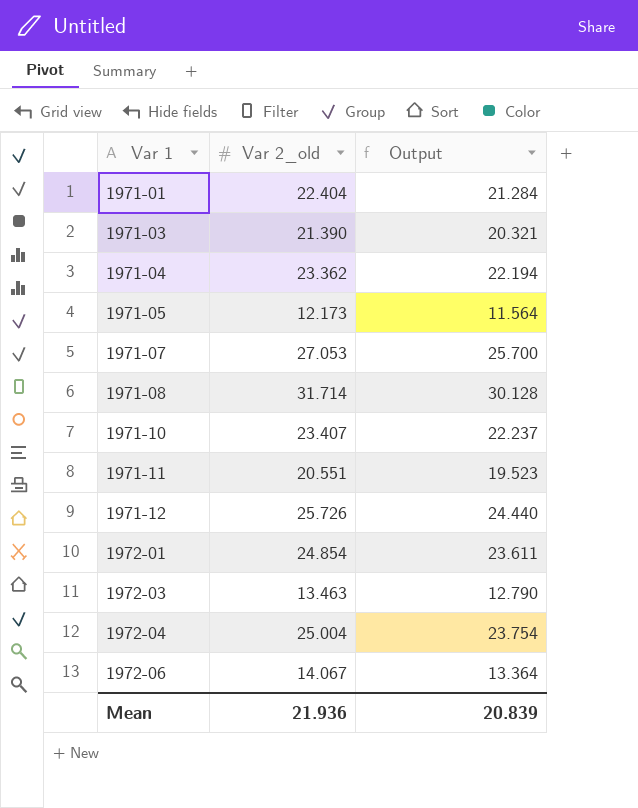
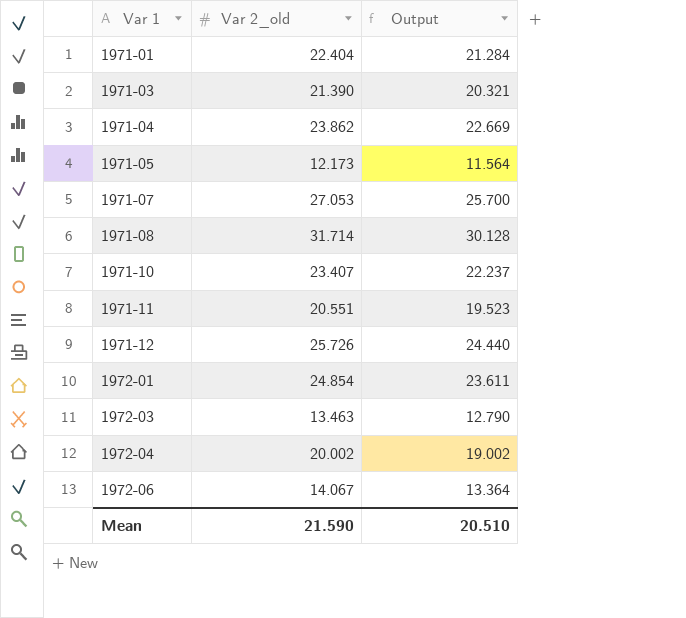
1971-04 | Var 2_old: 23.362 -> 23.862
1971-04 | Output: 22.194 -> 22.669
1972-04 | Var 2_old: 25.004 -> 20.002
1972-04 | Output: 23.754 -> 19.002
Mean | Var 2_old: 21.936 -> 21.590
Mean | Output: 20.839 -> 20.510

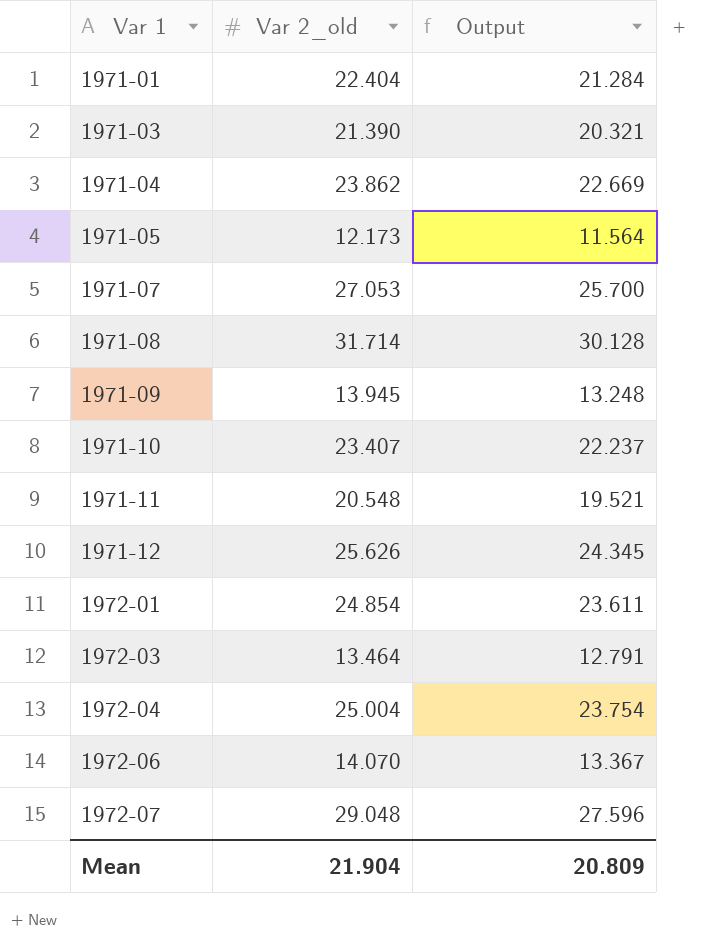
row 1971-09: none -> 13.945 | 13.248
1971-11 | Var 2_old: 20.551 -> 20.548
1971-11 | Output: 19.523 -> 19.521
1971-12 | Var 2_old: 25.726 -> 25.626
1971-12 | Output: 24.440 -> 24.345
1972-03 | Var 2_old: 13.463 -> 13.464
1972-03 | Output: 12.790 -> 12.791
1972-04 | Var 2_old: 20.002 -> 25.004
1972-04 | Output: 19.002 -> 23.754
1972-06 | Var 2_old: 14.067 -> 14.070
1972-06 | Output: 13.364 -> 13.367
row 1972-07: none -> 29.048 | 27.596
Mean | Var 2_old: 21.590 -> 21.904
Mean | Output: 20.510 -> 20.809

